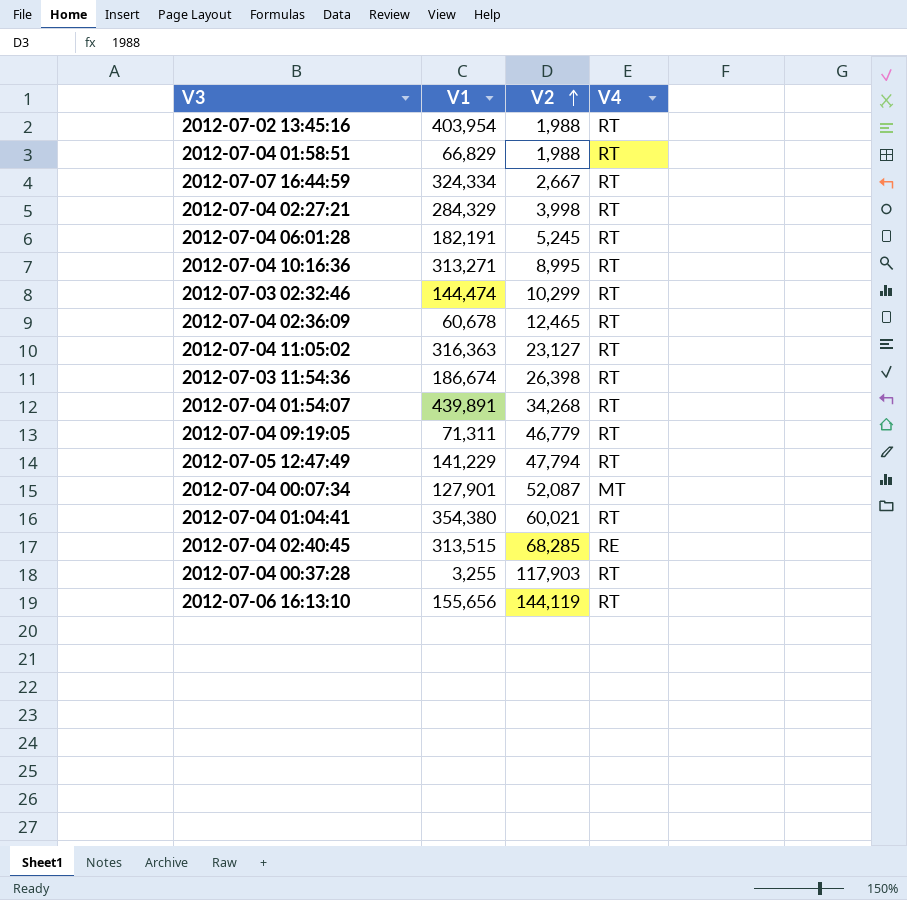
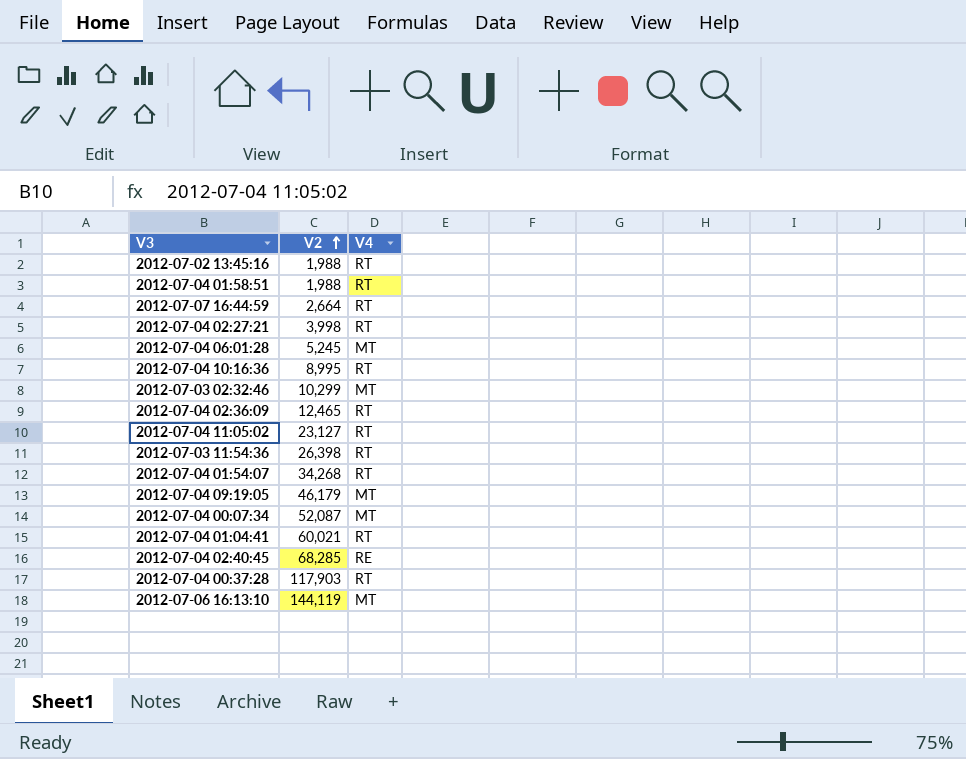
column V1 | position: 2 -> none
row 2012-07-05 12:47:49: 141,229 | 47,794 | RT -> none
2012-07-07 16:44:59 | V2: 2,667 -> 2,664
2012-07-04 06:01:28 | V4: RT -> MT
2012-07-03 02:32:46 | V4: RT -> MT
2012-07-04 09:19:05 | V2: 46,779 -> 46,179
2012-07-04 09:19:05 | V4: RT -> MT
2012-07-06 16:13:10 | V4: RT -> MT

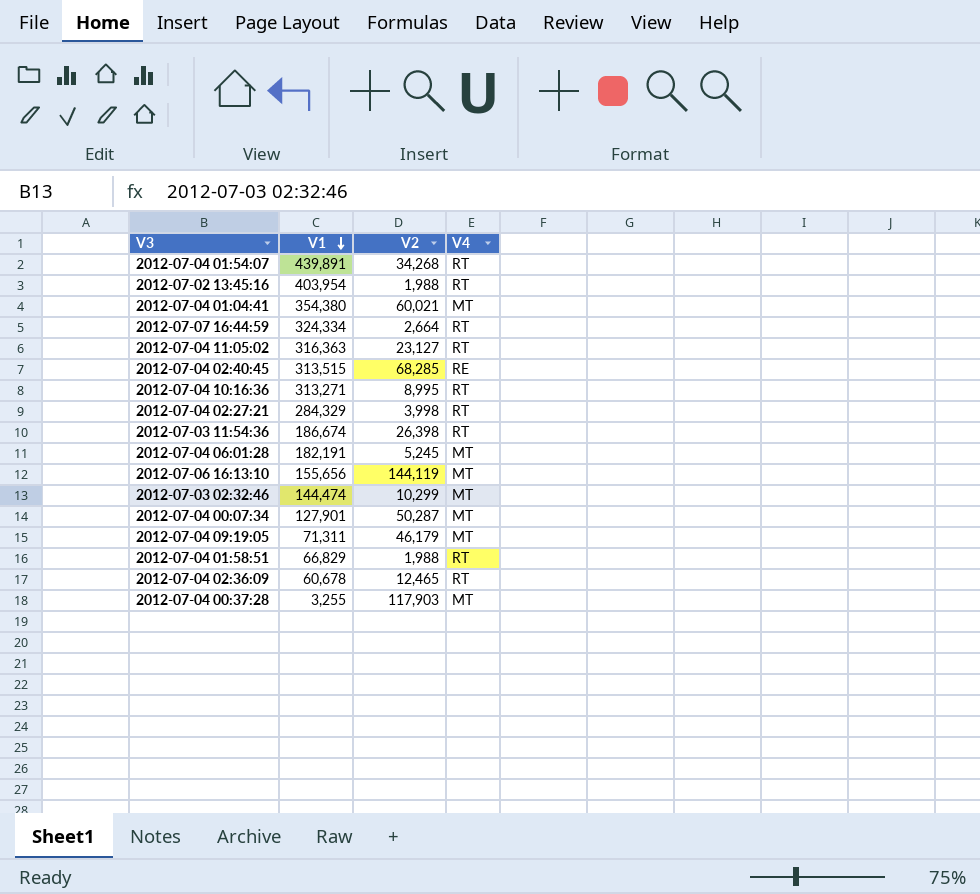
row order: V2 ascending -> V1 descending
column V1 | position: none -> 2
2012-07-04 01:04:41 | V4: RT -> MT
2012-07-04 00:07:34 | V2: 52,087 -> 50,287
2012-07-04 00:37:28 | V4: RT -> MT

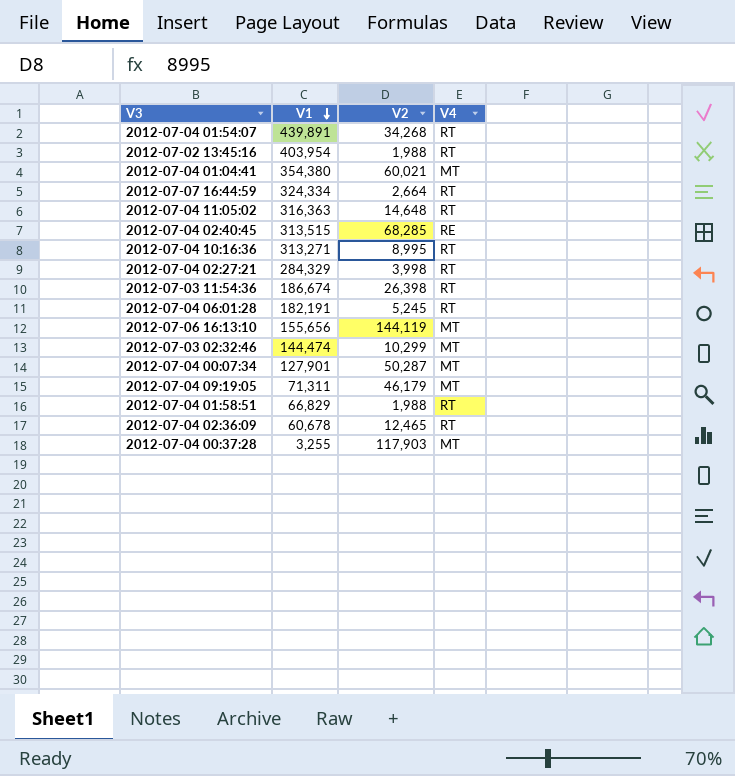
2012-07-04 11:05:02 | V2: 23,127 -> 14,648
2012-07-04 06:01:28 | V4: MT -> RT

